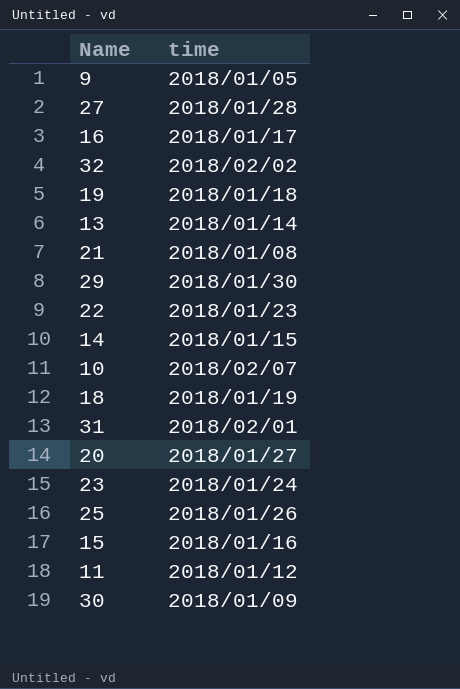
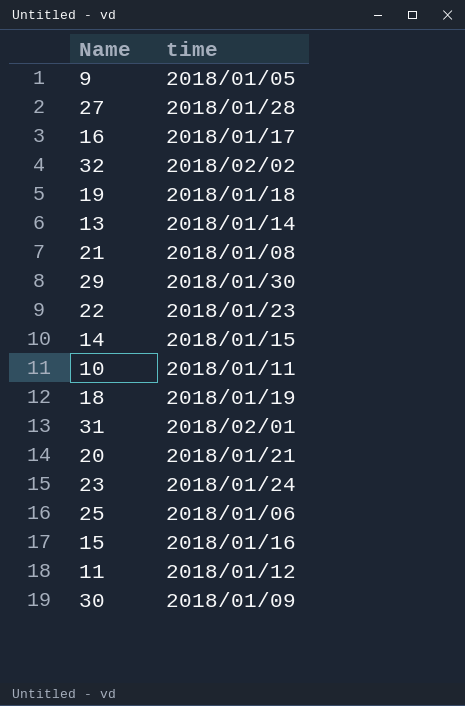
10 | time: 2018/02/07 -> 2018/01/11
20 | time: 2018/01/27 -> 2018/01/21
25 | time: 2018/01/26 -> 2018/01/06

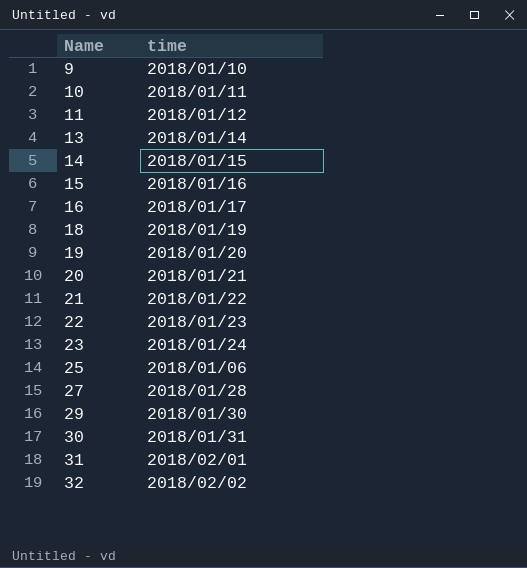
row order: none -> Name ascending
9 | time: 2018/01/05 -> 2018/01/10
19 | time: 2018/01/18 -> 2018/01/20
21 | time: 2018/01/08 -> 2018/01/22
30 | time: 2018/01/09 -> 2018/01/31

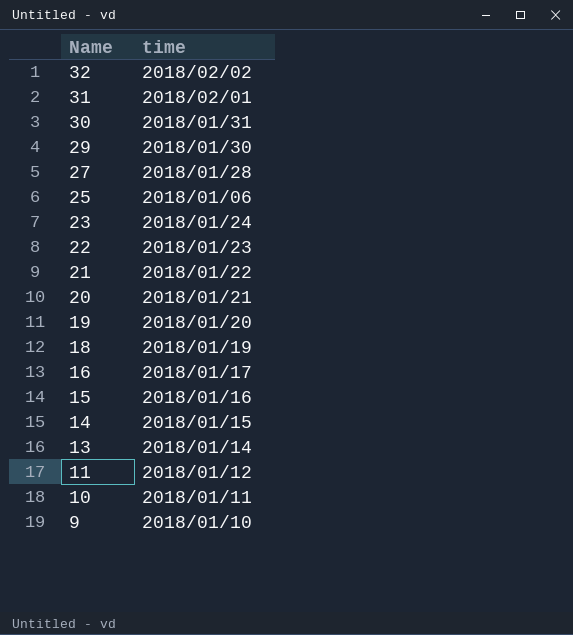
row order: Name ascending -> Name descending

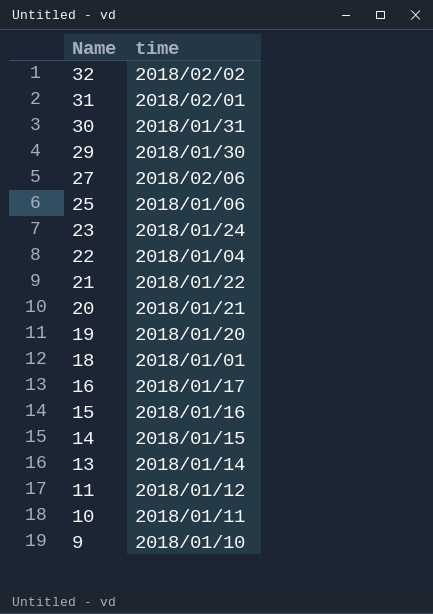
27 | time: 2018/01/28 -> 2018/02/06
22 | time: 2018/01/23 -> 2018/01/04
18 | time: 2018/01/19 -> 2018/01/01

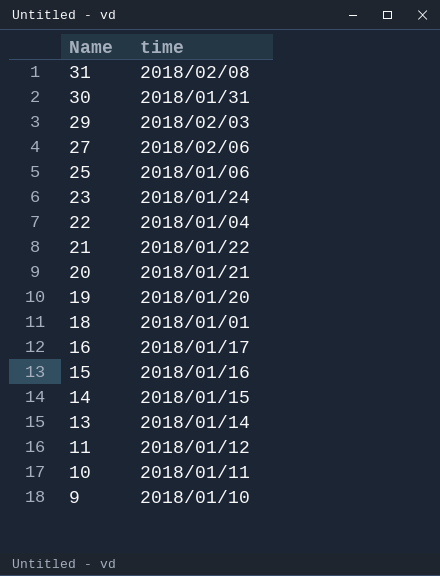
row 32: 2018/02/02 -> none
31 | time: 2018/02/01 -> 2018/02/08
29 | time: 2018/01/30 -> 2018/02/03

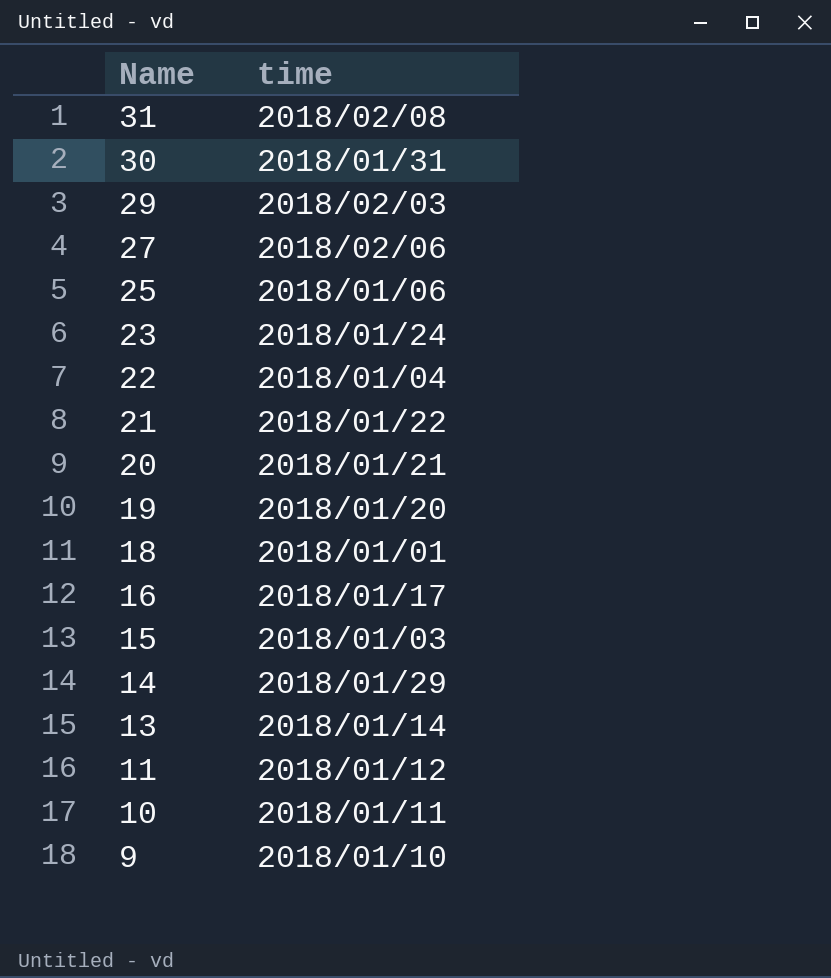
15 | time: 2018/01/16 -> 2018/01/03
14 | time: 2018/01/15 -> 2018/01/29

